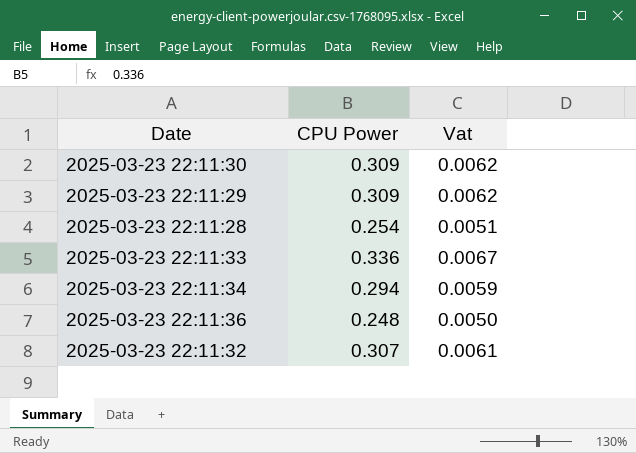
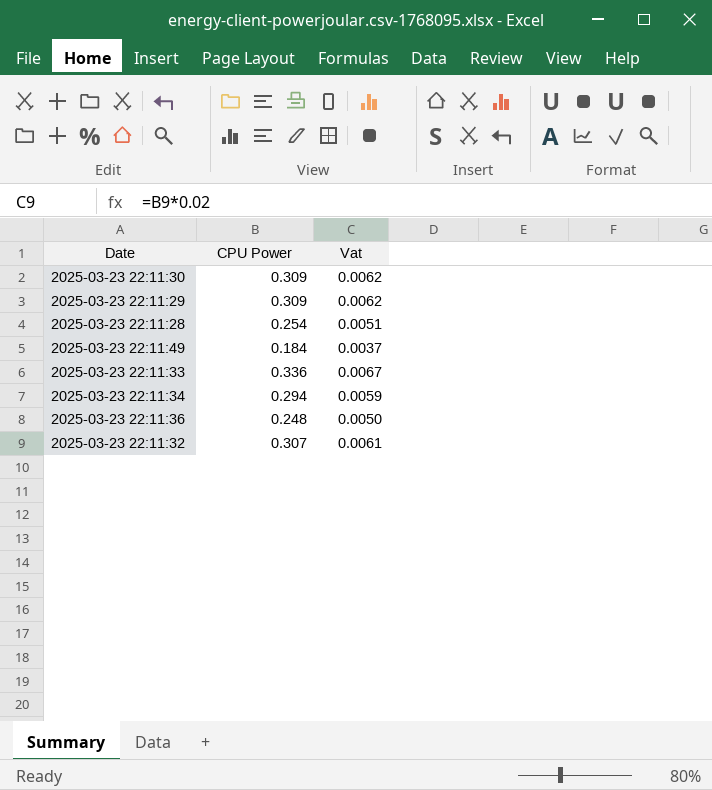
row 2025-03-23 22:11:49: none -> 0.184 | 0.0037

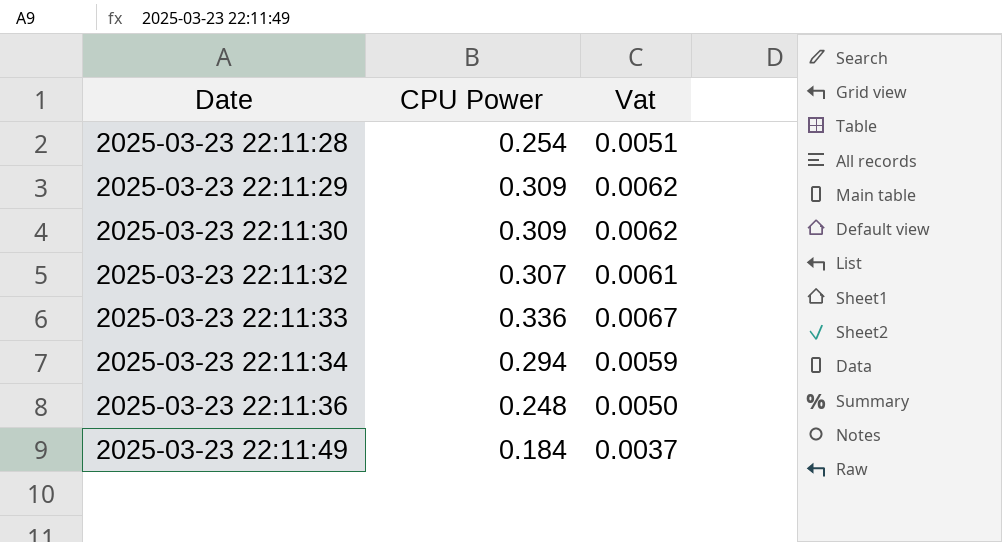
row order: none -> Date ascending

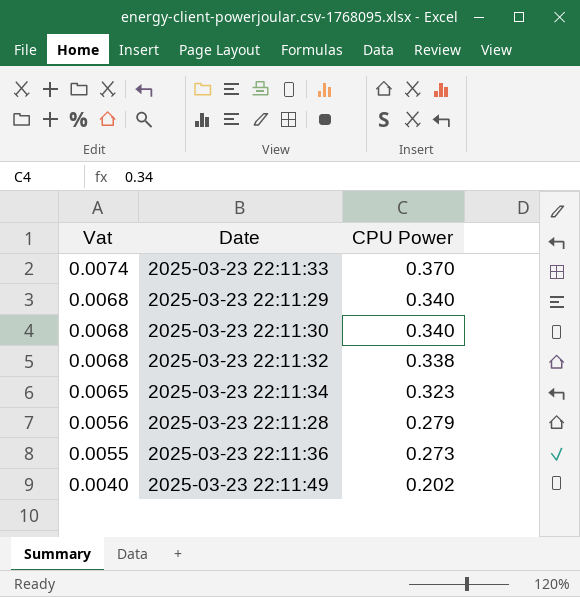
row order: Date ascending -> Vat descending
column Vat | position: 3 -> 1
2025-03-23 22:11:33 | Vat: 0.0067 -> 0.0074
2025-03-23 22:11:33 | CPU Power: 0.336 -> 0.370
2025-03-23 22:11:29 | Vat: 0.0062 -> 0.0068
2025-03-23 22:11:29 | CPU Power: 0.309 -> 0.340
2025-03-23 22:11:30 | Vat: 0.0062 -> 0.0068
2025-03-23 22:11:30 | CPU Power: 0.309 -> 0.340
2025-03-23 22:11:32 | Vat: 0.0061 -> 0.0068
2025-03-23 22:11:32 | CPU Power: 0.307 -> 0.338
2025-03-23 22:11:34 | Vat: 0.0059 -> 0.0065
2025-03-23 22:11:34 | CPU Power: 0.294 -> 0.323
2025-03-23 22:11:28 | Vat: 0.0051 -> 0.0056
2025-03-23 22:11:28 | CPU Power: 0.254 -> 0.279
2025-03-23 22:11:36 | Vat: 0.0050 -> 0.0055
2025-03-23 22:11:36 | CPU Power: 0.248 -> 0.273
2025-03-23 22:11:49 | Vat: 0.0037 -> 0.0040
2025-03-23 22:11:49 | CPU Power: 0.184 -> 0.202

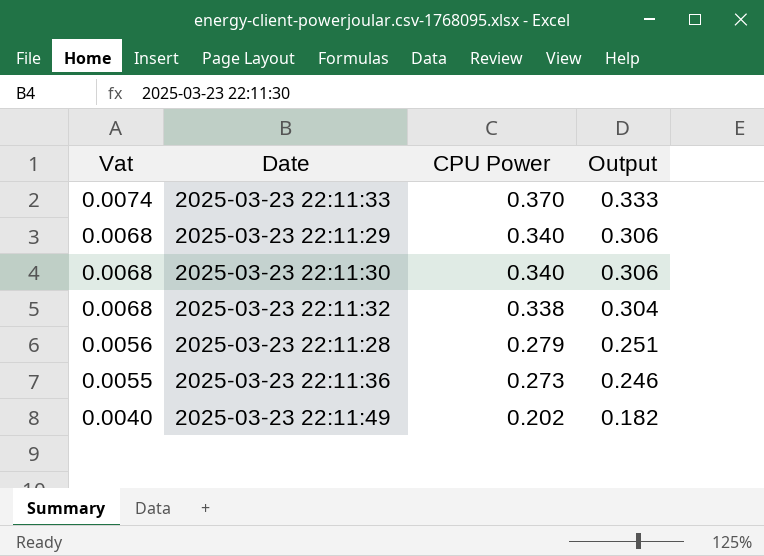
column Output | formula: none -> [CPU Power] * 0.9
row 2025-03-23 22:11:34: 0.0065 | 0.323 -> none

